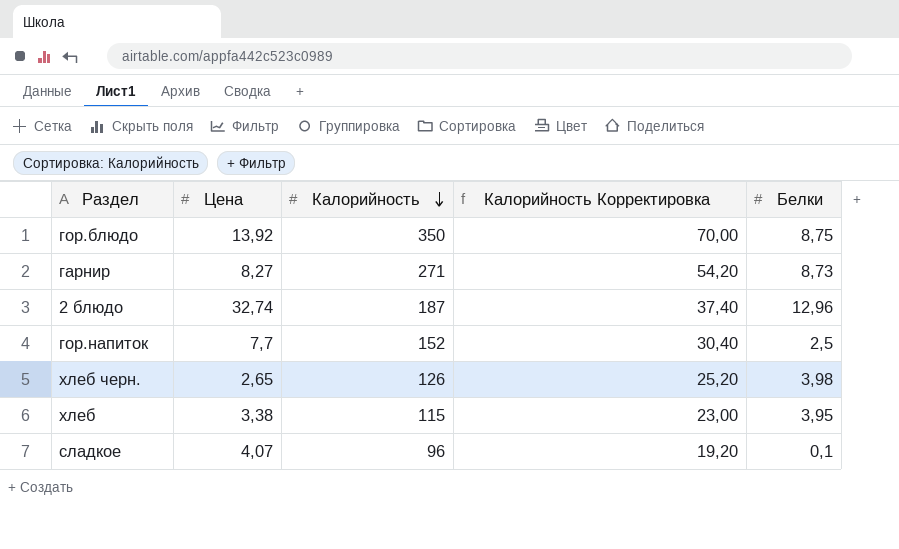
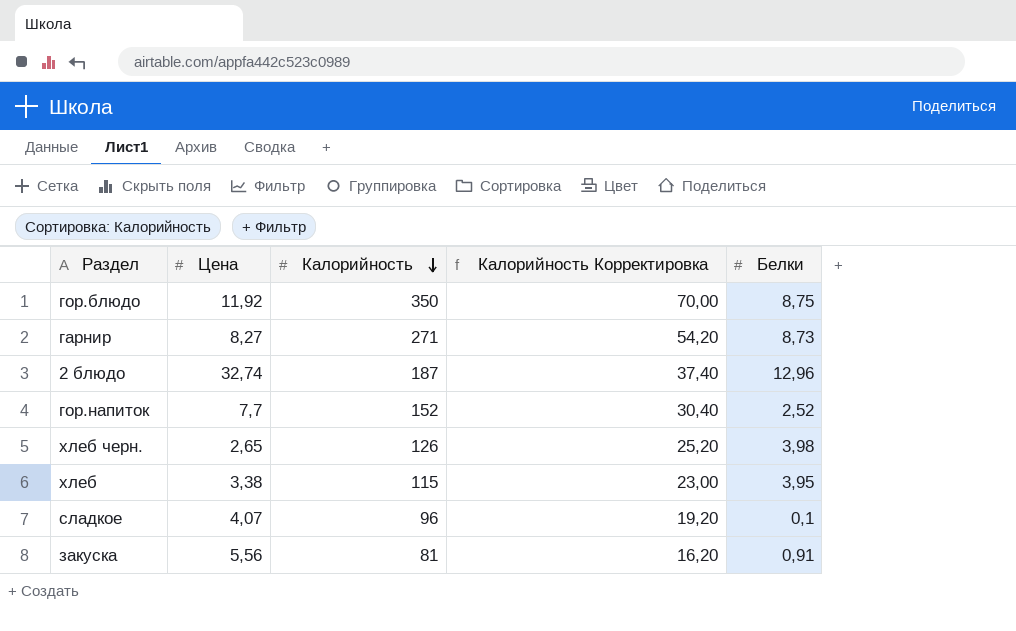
гор.блюдо | Цена: 13,92 -> 11,92
гор.напиток | Белки: 2,5 -> 2,52
row закуска: none -> 5,56 | 81 | 16,20 | 0,91

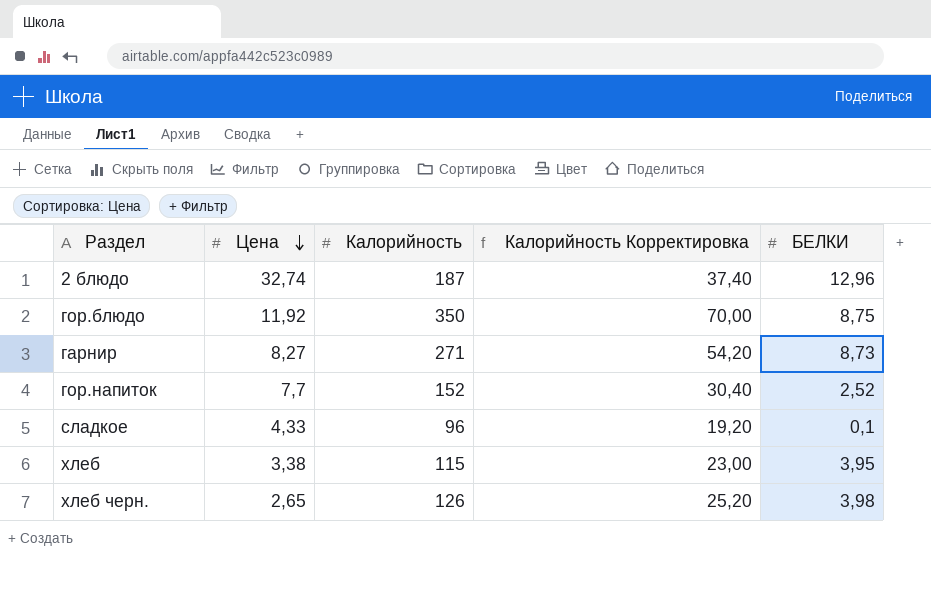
row order: Калорийность descending -> Цена descending
column name: Белки -> БЕЛКИ
row закуска: 5,56 | 81 | 16,20 | 0,91 -> none
сладкое | Цена: 4,07 -> 4,33

